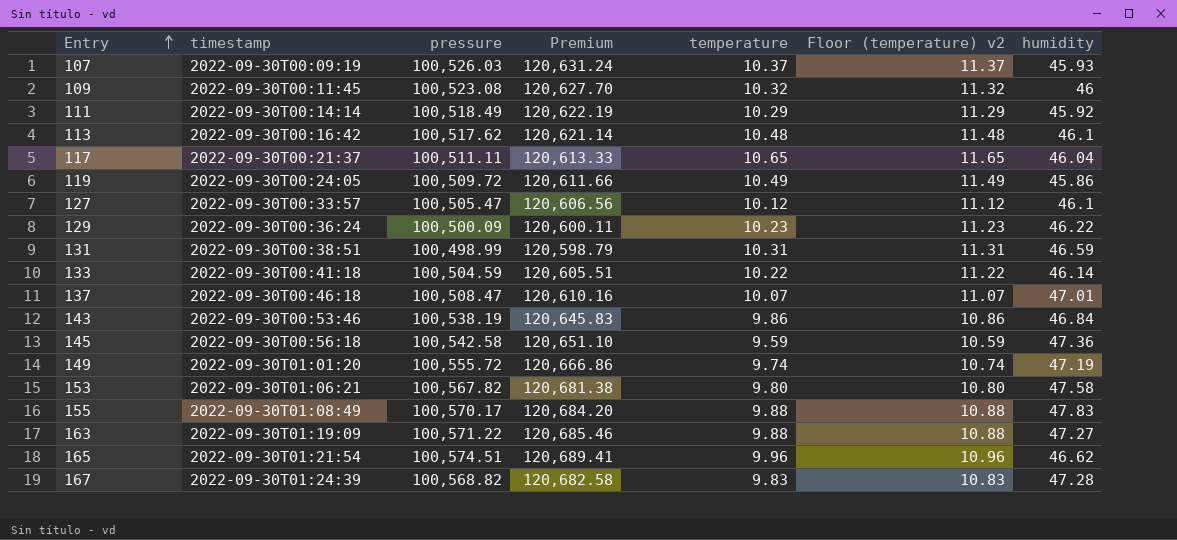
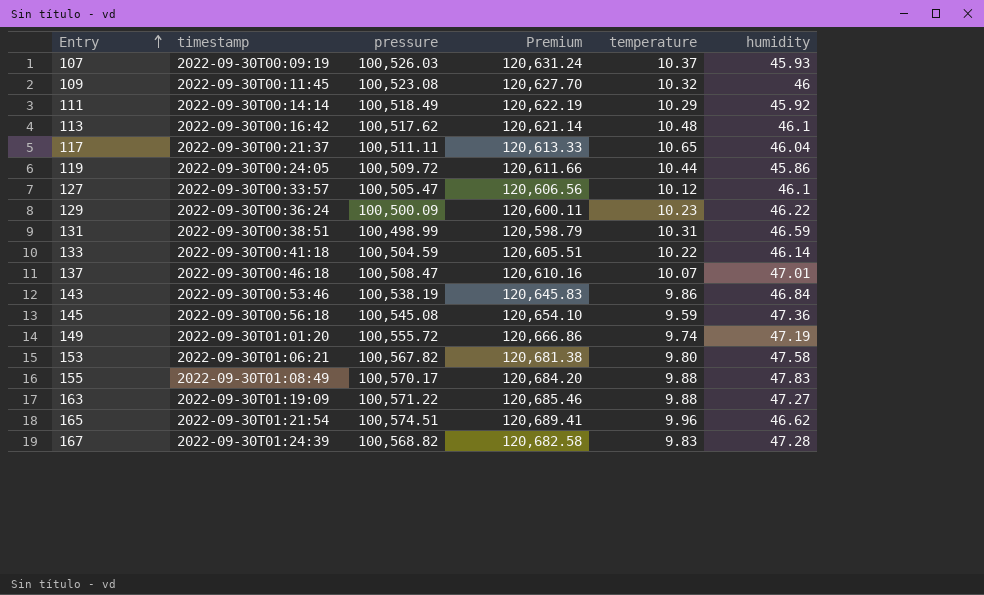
column Floor (temperature) v2 | formula: [temperature] + 1 -> none
119 | temperature: 10.49 -> 10.44
145 | pressure: 100,542.58 -> 100,545.08
145 | Premium: 120,651.10 -> 120,654.10

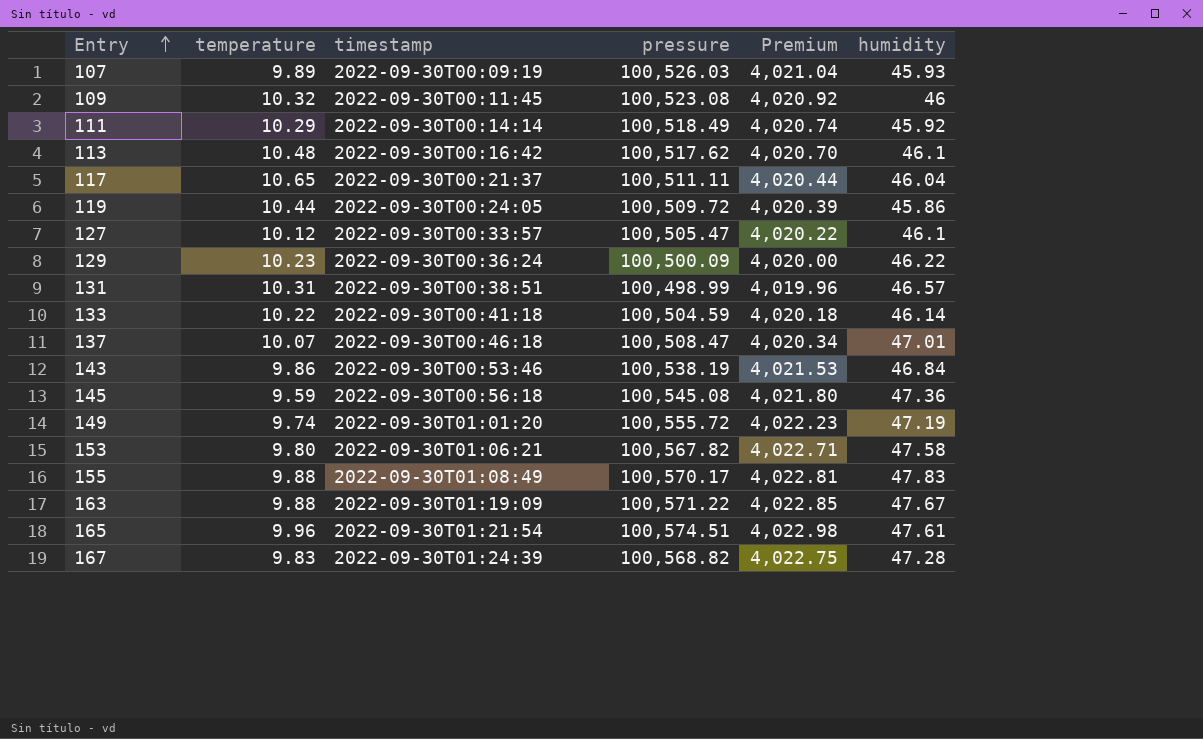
column temperature | position: 5 -> 2
column Premium | formula: [pressure] * 1.2 -> [pressure] * 0.04
107 | temperature: 10.37 -> 9.89
131 | humidity: 46.59 -> 46.57
163 | humidity: 47.27 -> 47.67
165 | humidity: 46.62 -> 47.61

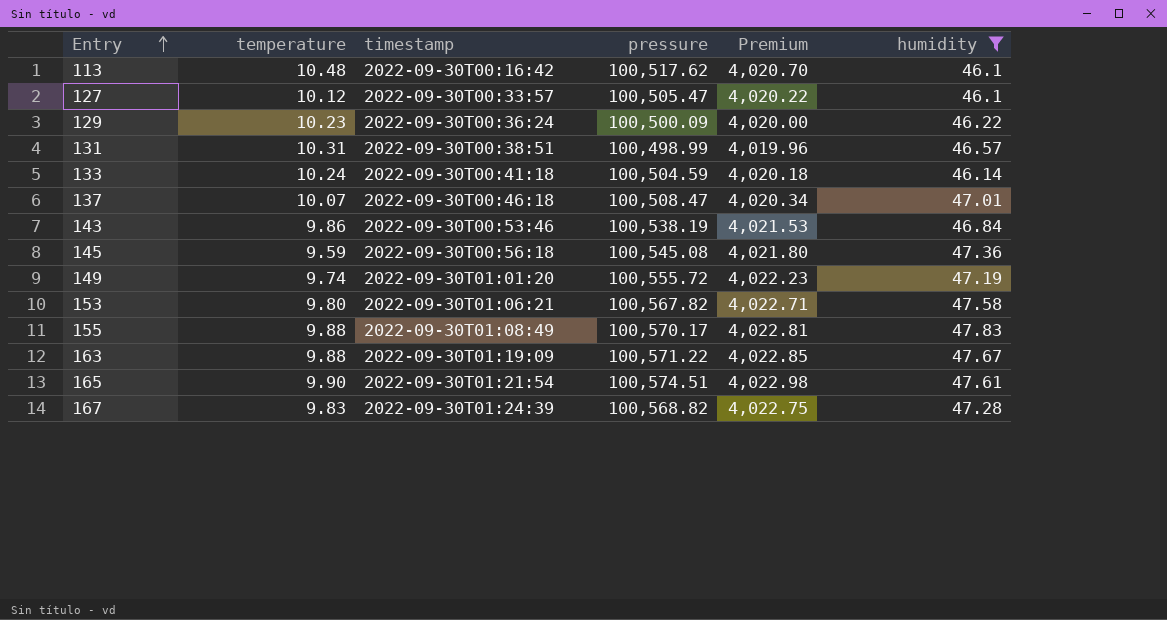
filter: none -> humidity >= 46.1
133 | temperature: 10.22 -> 10.24
165 | temperature: 9.96 -> 9.90

